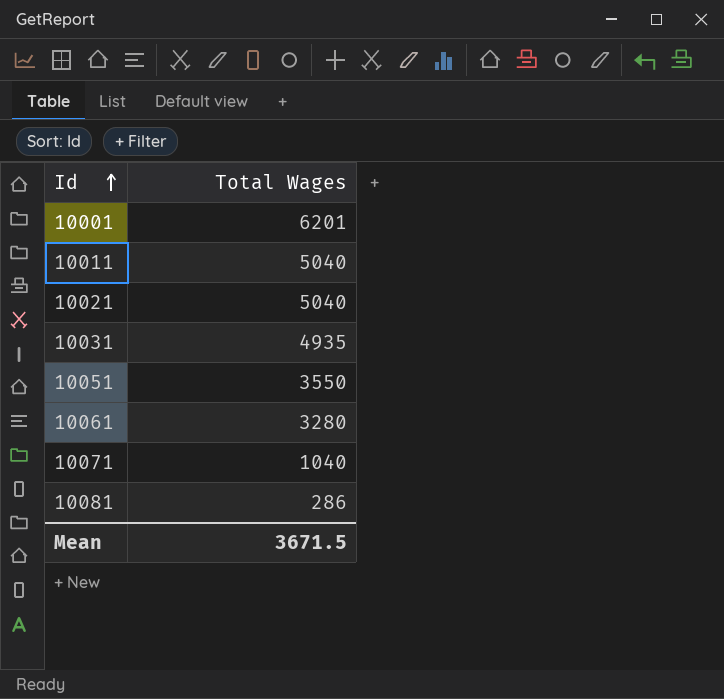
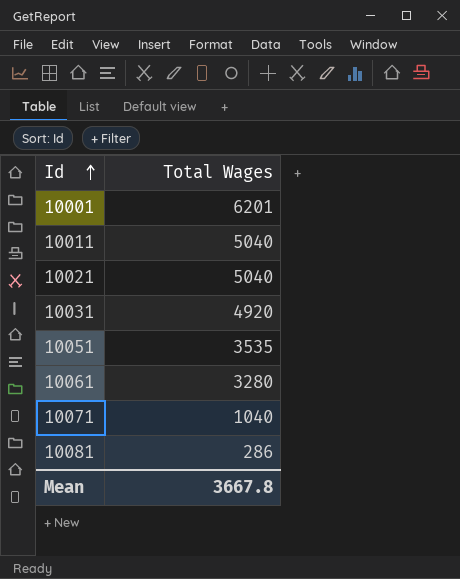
10031 | Total Wages: 4935 -> 4920
10051 | Total Wages: 3550 -> 3535
Mean | Total Wages: 3671.5 -> 3667.8

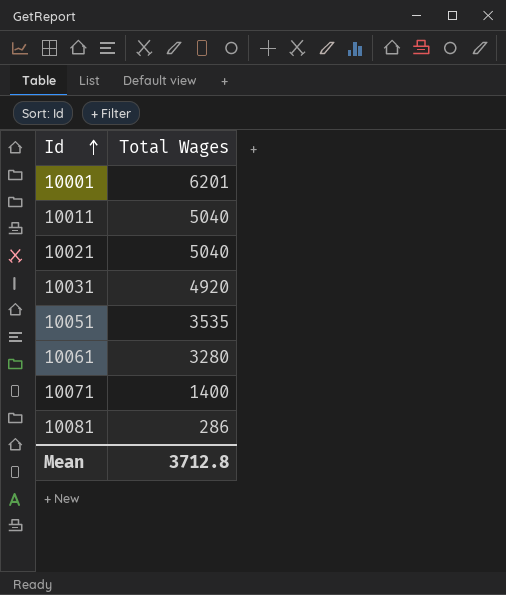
10071 | Total Wages: 1040 -> 1400
Mean | Total Wages: 3667.8 -> 3712.8

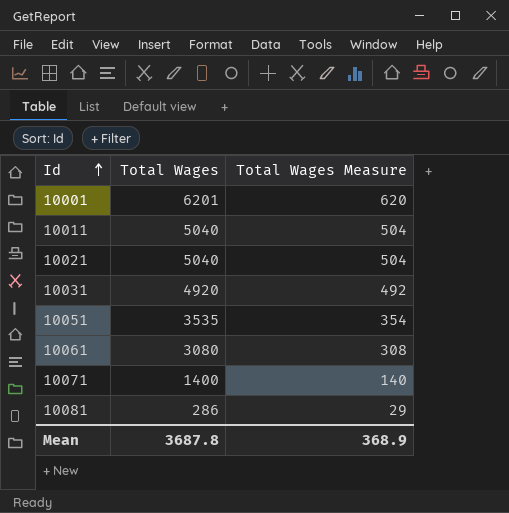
column Total Wages Measure | formula: none -> [Total Wages] * 0.1
10061 | Total Wages: 3280 -> 3080
Mean | Total Wages: 3712.8 -> 3687.8

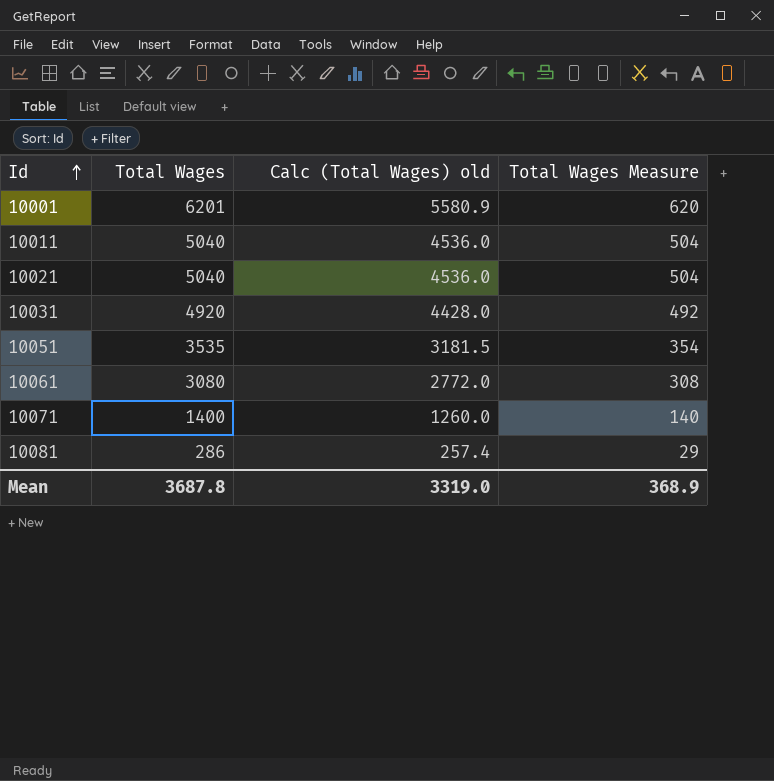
column Calc (Total Wages) old | formula: none -> [Total Wages] * 0.9

